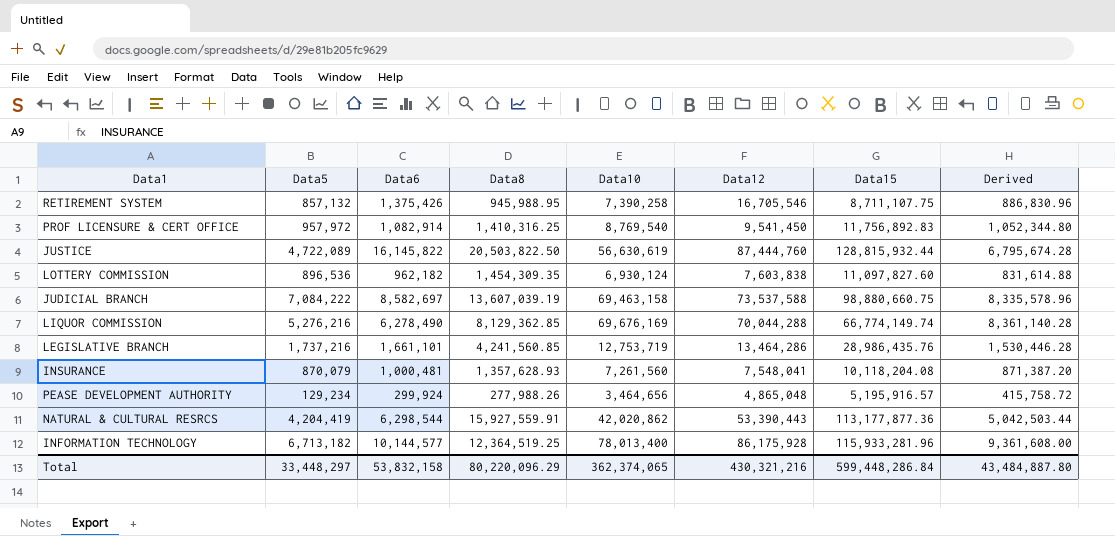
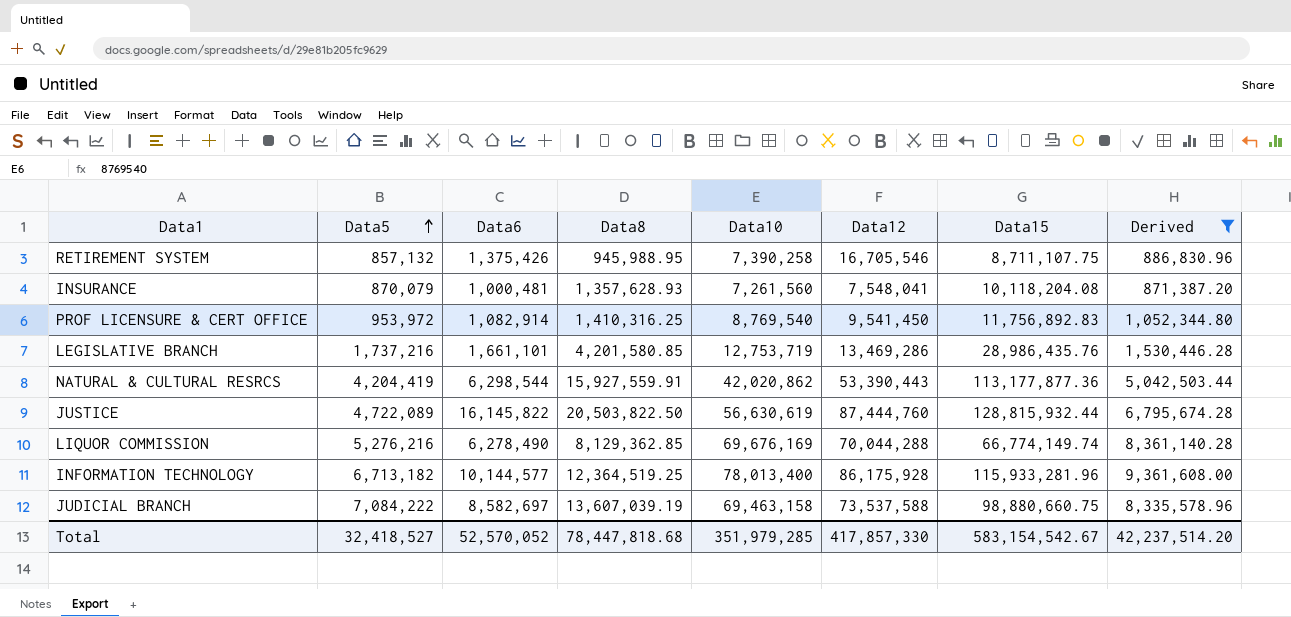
filter: none -> Derived >= 871,387.20
row order: none -> Data5 ascending
PROF LICENSURE & CERT OFFICE | Data5: 957,972 -> 953,972
LEGISLATIVE BRANCH | Data8: 4,241,560.85 -> 4,201,580.85
LEGISLATIVE BRANCH | Data12: 13,464,286 -> 13,469,286
Total | Data5: 33,448,297 -> 32,418,527
Total | Data6: 53,832,158 -> 52,570,052
Total | Data8: 80,220,096.29 -> 78,447,818.68
Total | Data10: 362,374,065 -> 351,979,285
Total | Data12: 430,321,216 -> 417,857,330
Total | Data15: 599,448,286.84 -> 583,154,542.67
Total | Derived: 43,484,887.80 -> 42,237,514.20

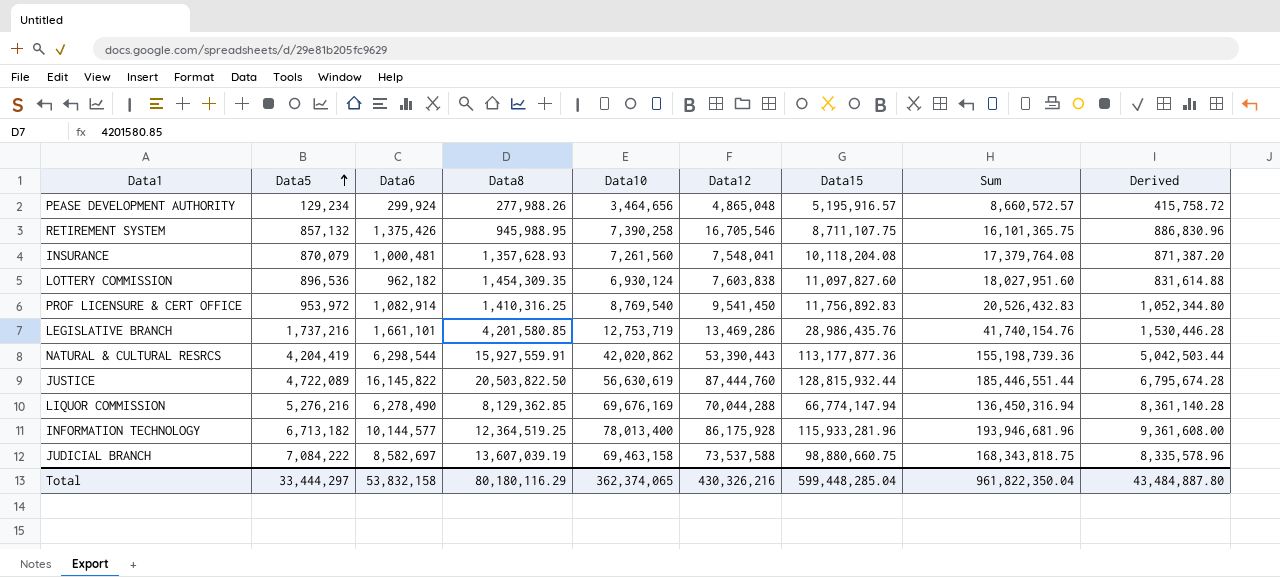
filter: Derived >= 871,387.20 -> none
column Sum | formula: none -> [Data10] + [Data15]
LIQUOR COMMISSION | Data15: 66,774,149.74 -> 66,774,147.94
Total | Data5: 32,418,527 -> 33,444,297
Total | Data6: 52,570,052 -> 53,832,158
Total | Data8: 78,447,818.68 -> 80,180,116.29
Total | Data10: 351,979,285 -> 362,374,065
Total | Data12: 417,857,330 -> 430,326,216
Total | Data15: 583,154,542.67 -> 599,448,285.04
Total | Derived: 42,237,514.20 -> 43,484,887.80

